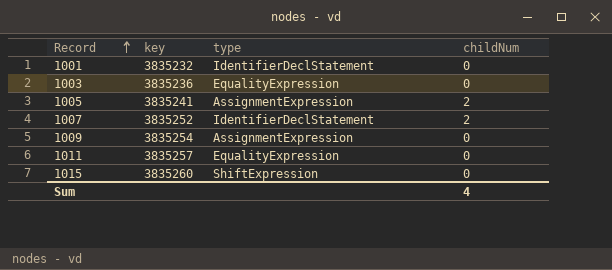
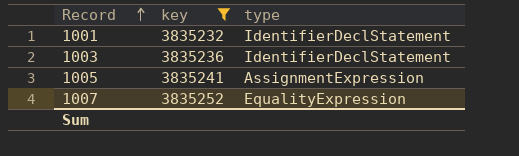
filter: none -> key <= 3835252
column childNum | position: 4 -> none
1003 | type: EqualityExpression -> IdentifierDeclStatement
1007 | type: IdentifierDeclStatement -> EqualityExpression

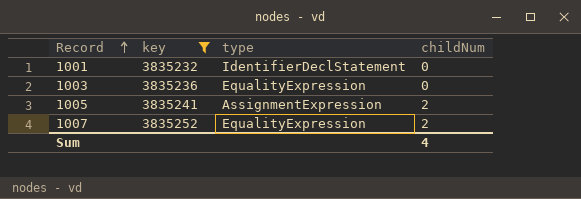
column childNum | position: none -> 4
1003 | type: IdentifierDeclStatement -> EqualityExpression

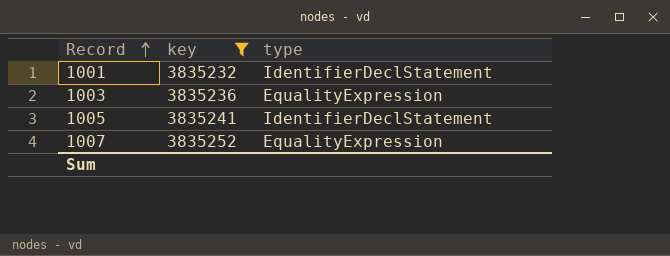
column childNum | position: 4 -> none
1005 | type: AssignmentExpression -> IdentifierDeclStatement

